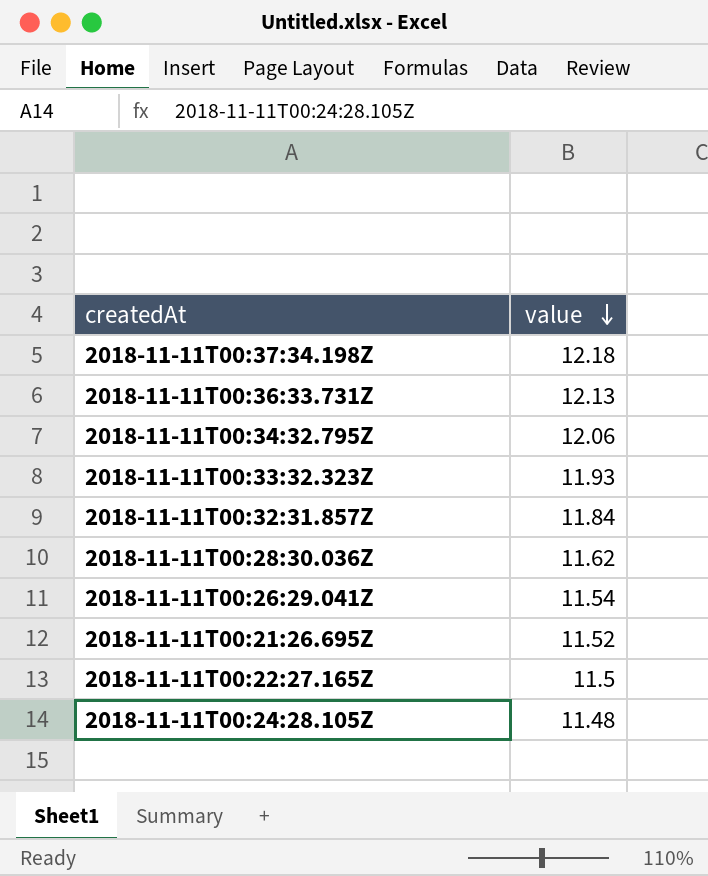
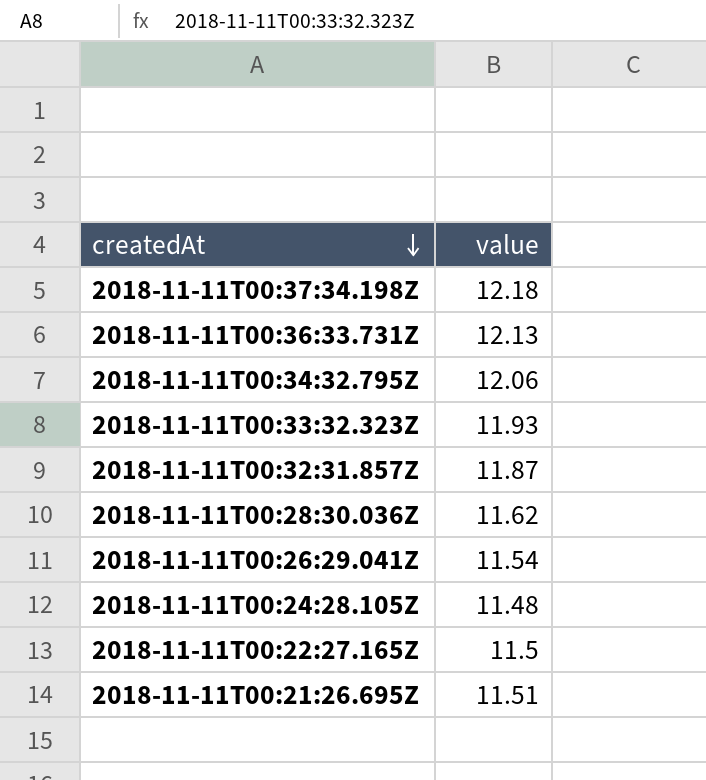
row order: value descending -> createdAt descending
2018-11-11T00:32:31.857Z | value: 11.84 -> 11.87
2018-11-11T00:21:26.695Z | value: 11.52 -> 11.51

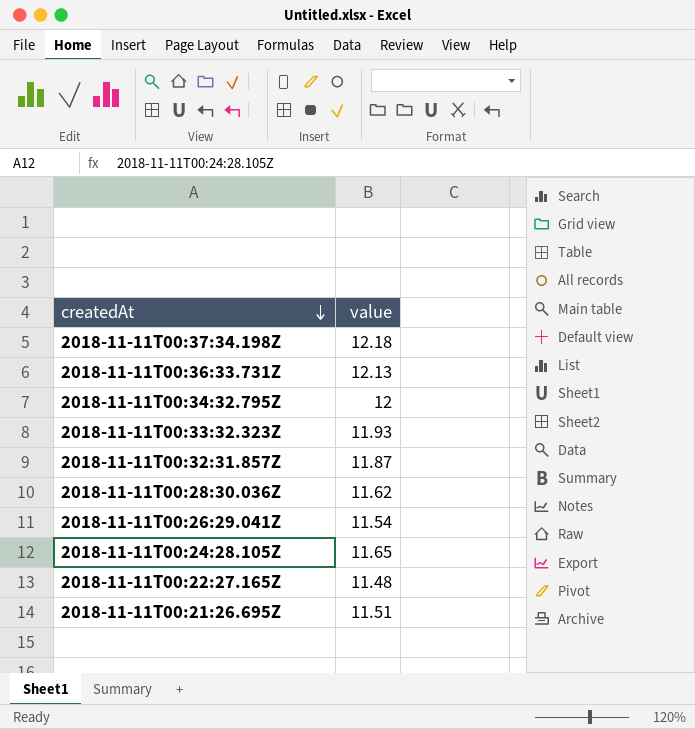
2018-11-11T00:34:32.795Z | value: 12.06 -> 12
2018-11-11T00:24:28.105Z | value: 11.48 -> 11.65
2018-11-11T00:22:27.165Z | value: 11.5 -> 11.48

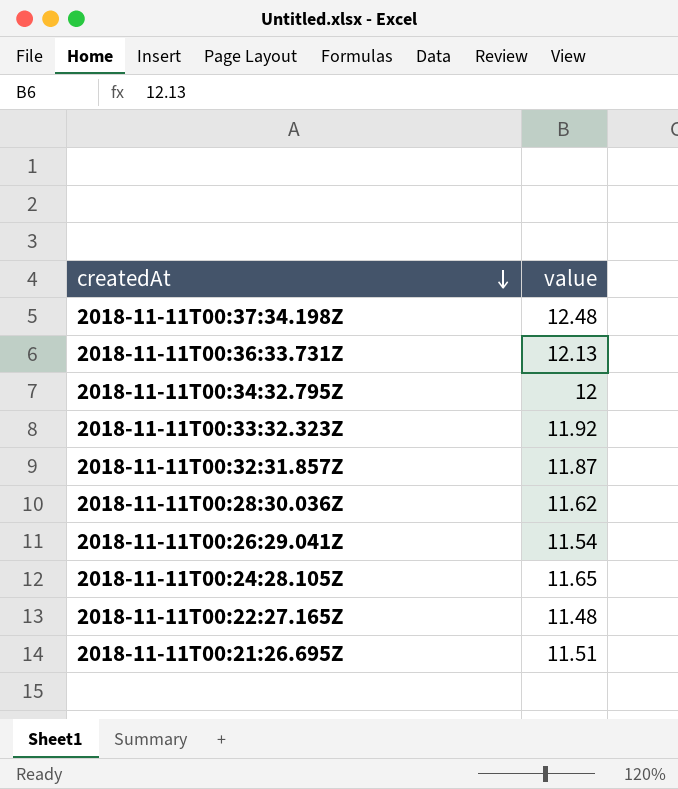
2018-11-11T00:37:34.198Z | value: 12.18 -> 12.48
2018-11-11T00:33:32.323Z | value: 11.93 -> 11.92

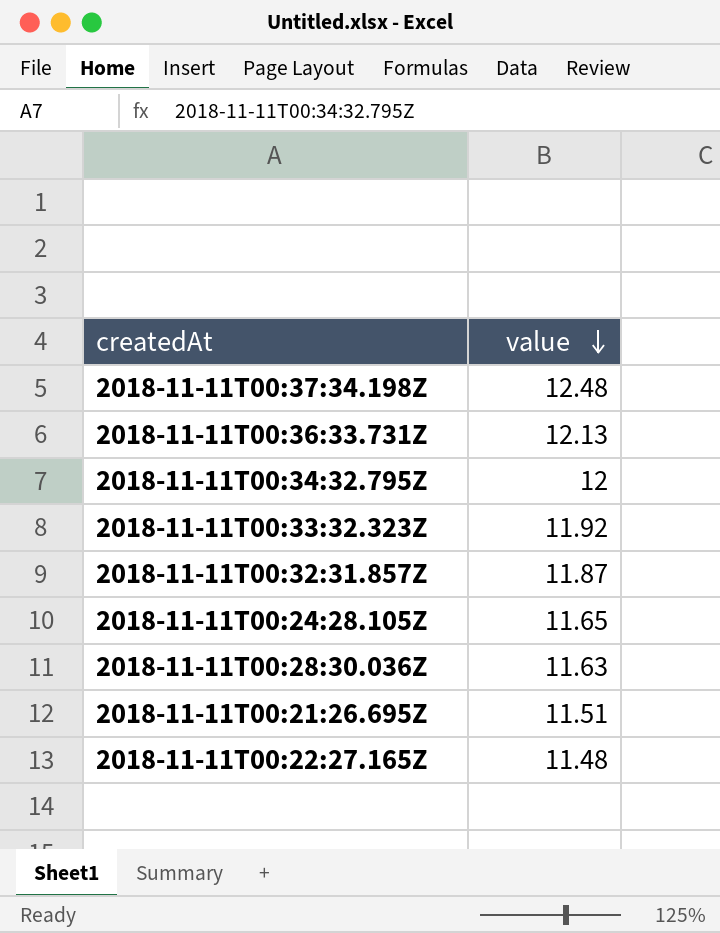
row order: createdAt descending -> value descending
row 2018-11-11T00:26:29.041Z: 11.54 -> none
2018-11-11T00:28:30.036Z | value: 11.62 -> 11.63

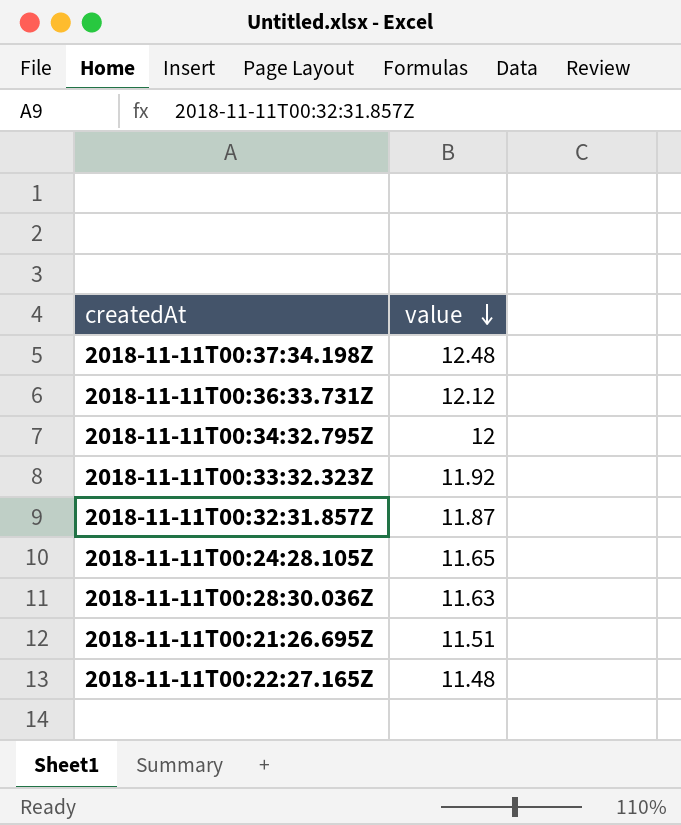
2018-11-11T00:36:33.731Z | value: 12.13 -> 12.12

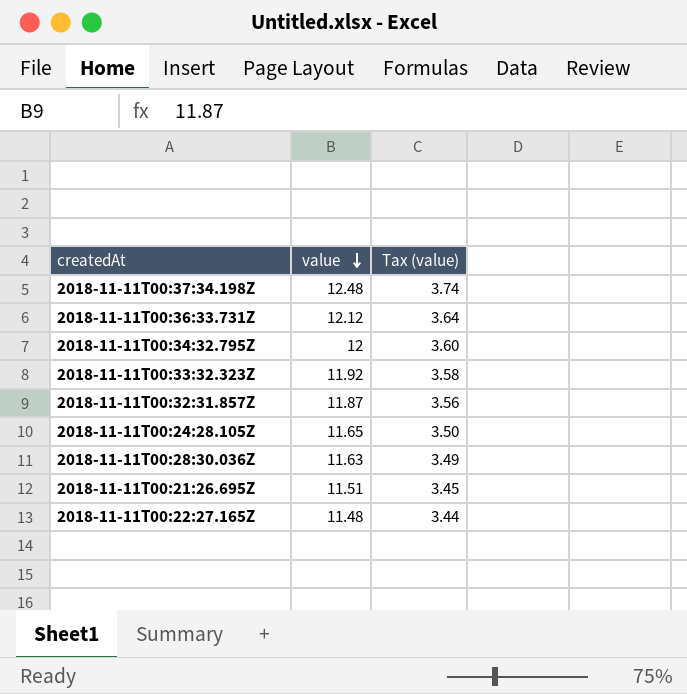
column Tax (value) | formula: none -> [value] * 0.3

